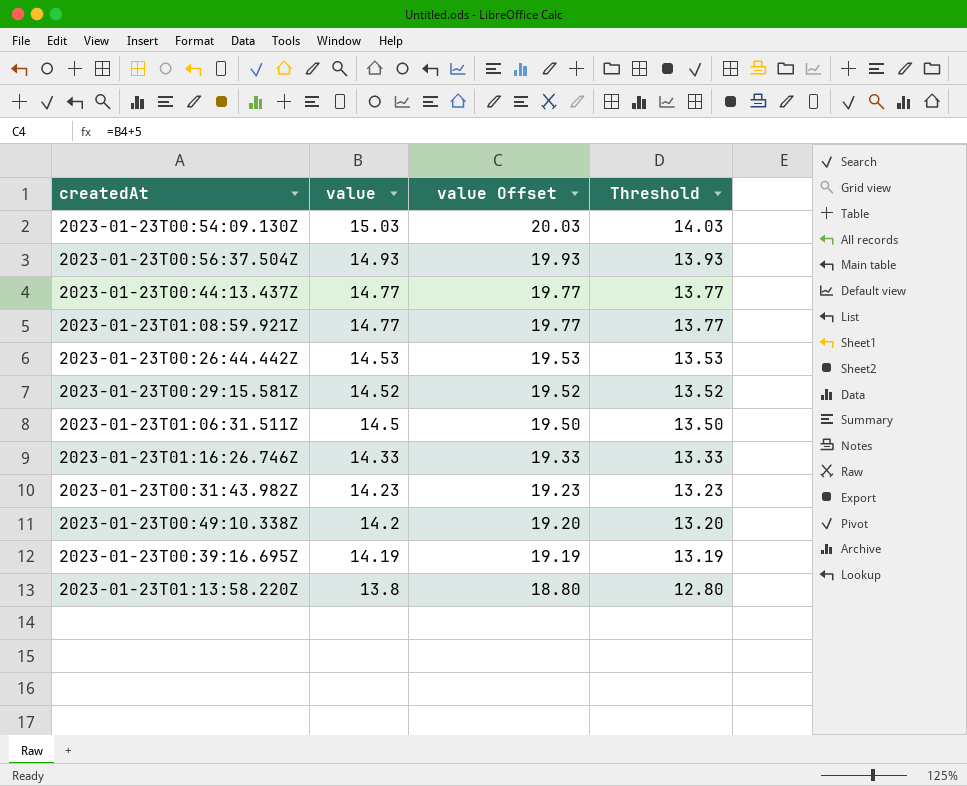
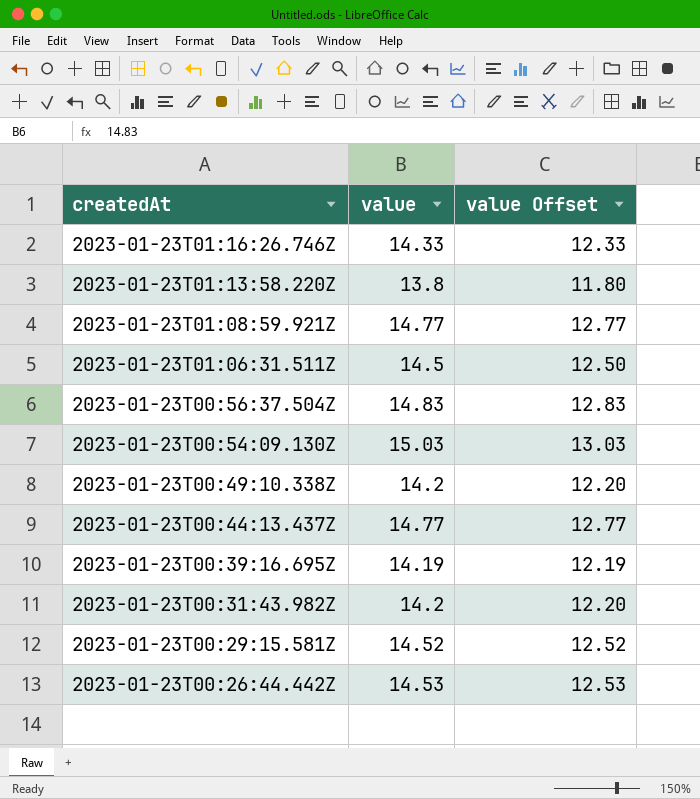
row order: value descending -> createdAt descending
column Threshold | formula: [value] - 1 -> none
column value Offset | formula: [value] + 5 -> [value] - 2
2023-01-23T00:56:37.504Z | value: 14.93 -> 14.83
2023-01-23T00:31:43.982Z | value: 14.23 -> 14.2

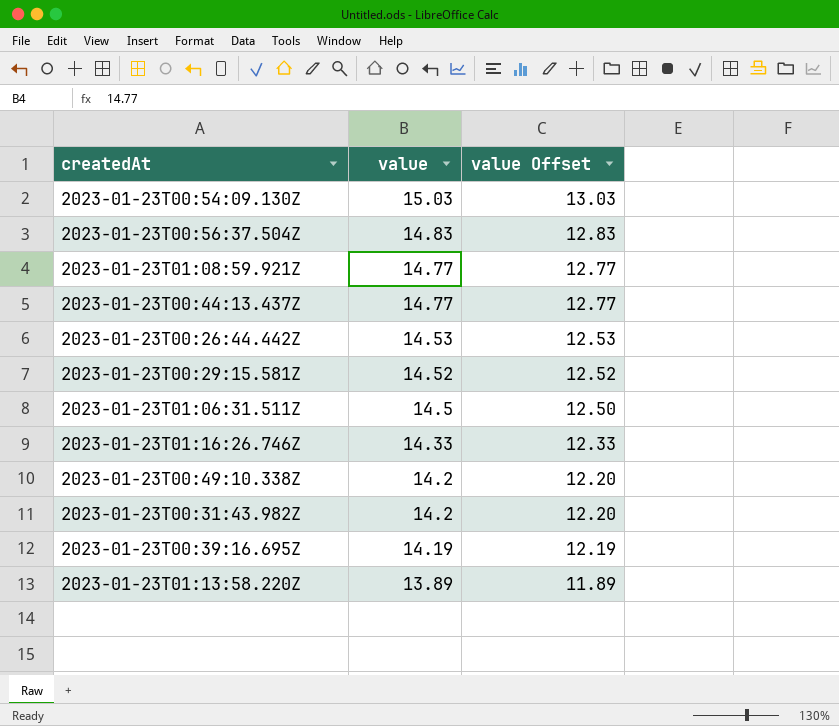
row order: createdAt descending -> value descending
2023-01-23T01:13:58.220Z | value: 13.8 -> 13.89
2023-01-23T01:13:58.220Z | value Offset: 11.80 -> 11.89

